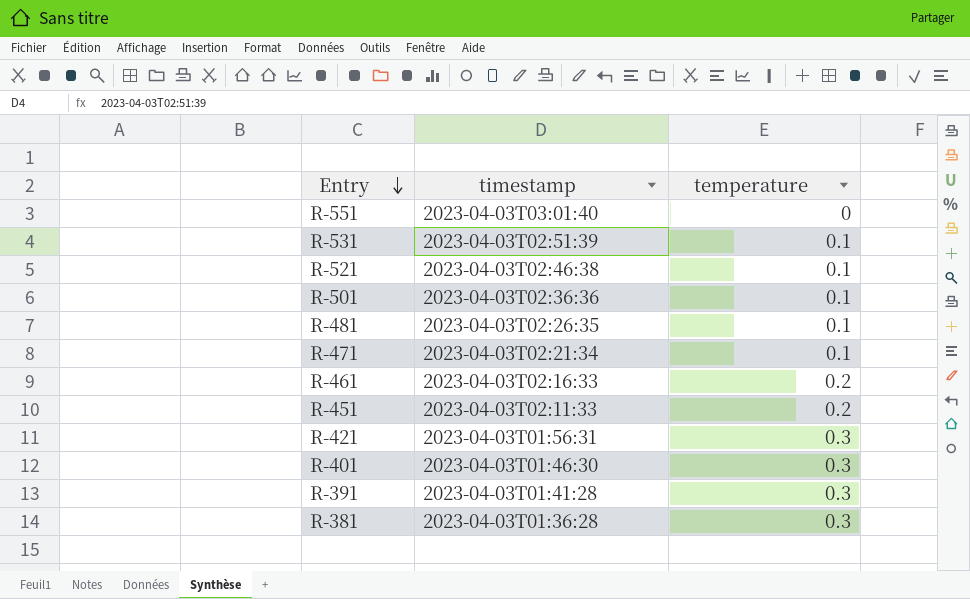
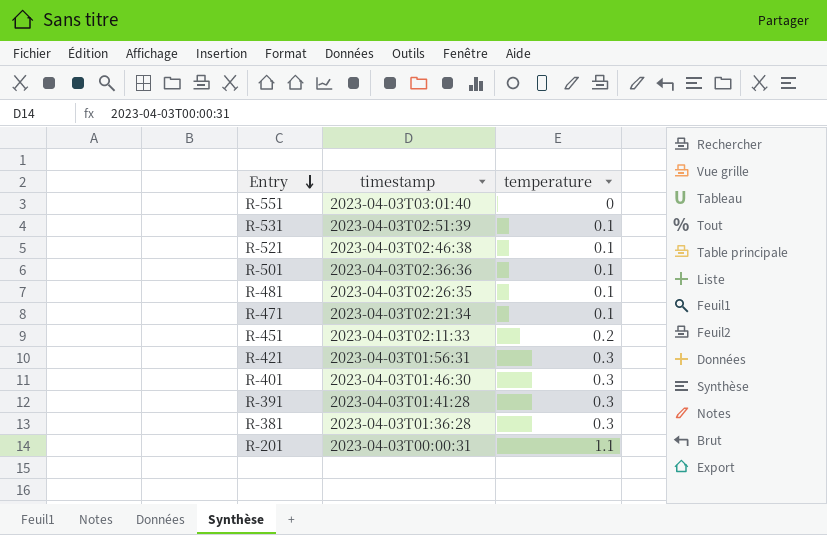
row R-461: 2023-04-03T02:16:33 | 0.2 -> none
row R-201: none -> 2023-04-03T00:00:31 | 1.1

